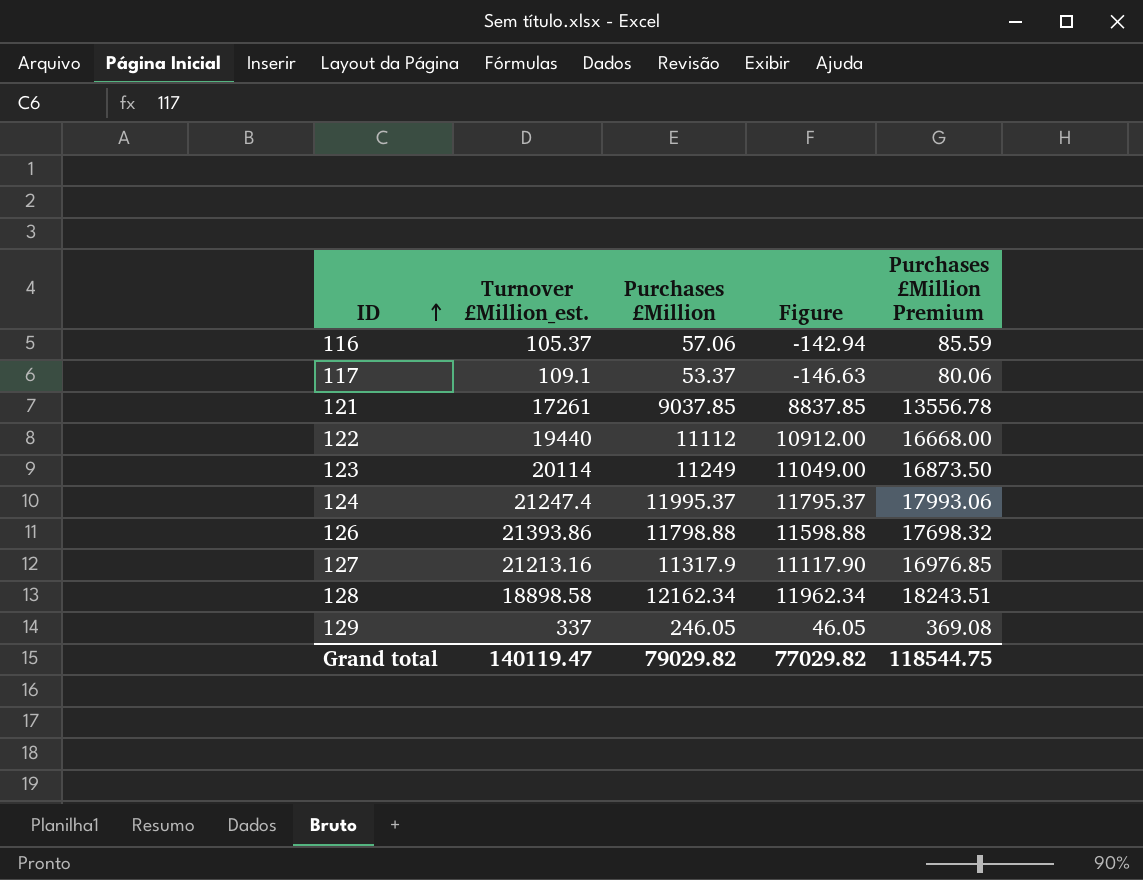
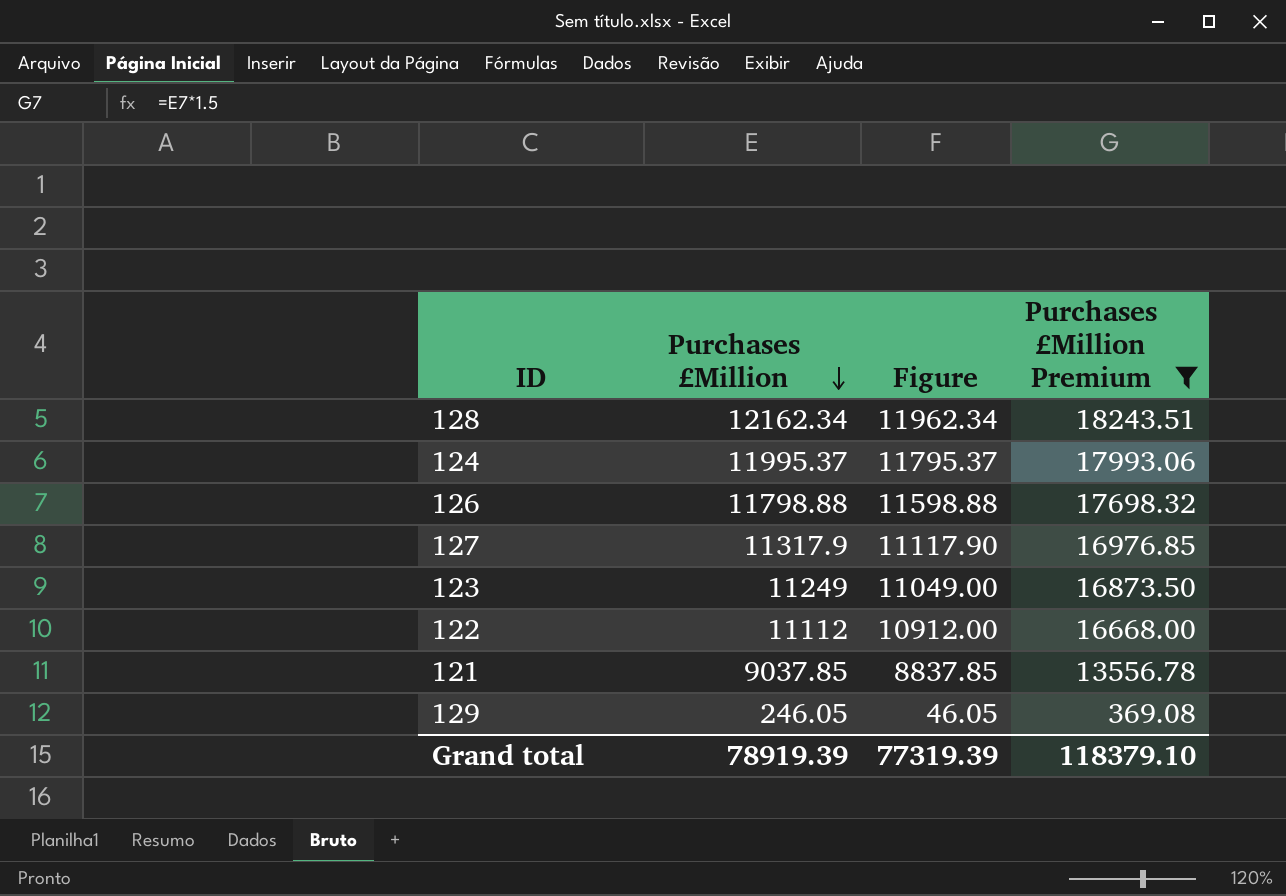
filter: none -> Purchases £Million Premium >= 369.08
row order: ID ascending -> Purchases £Million descending
column Turnover £Million_est. | position: 2 -> none
Grand total | Purchases £Million: 79029.82 -> 78919.39
Grand total | Figure: 77029.82 -> 77319.39
Grand total | Purchases £Million Premium: 118544.75 -> 118379.10

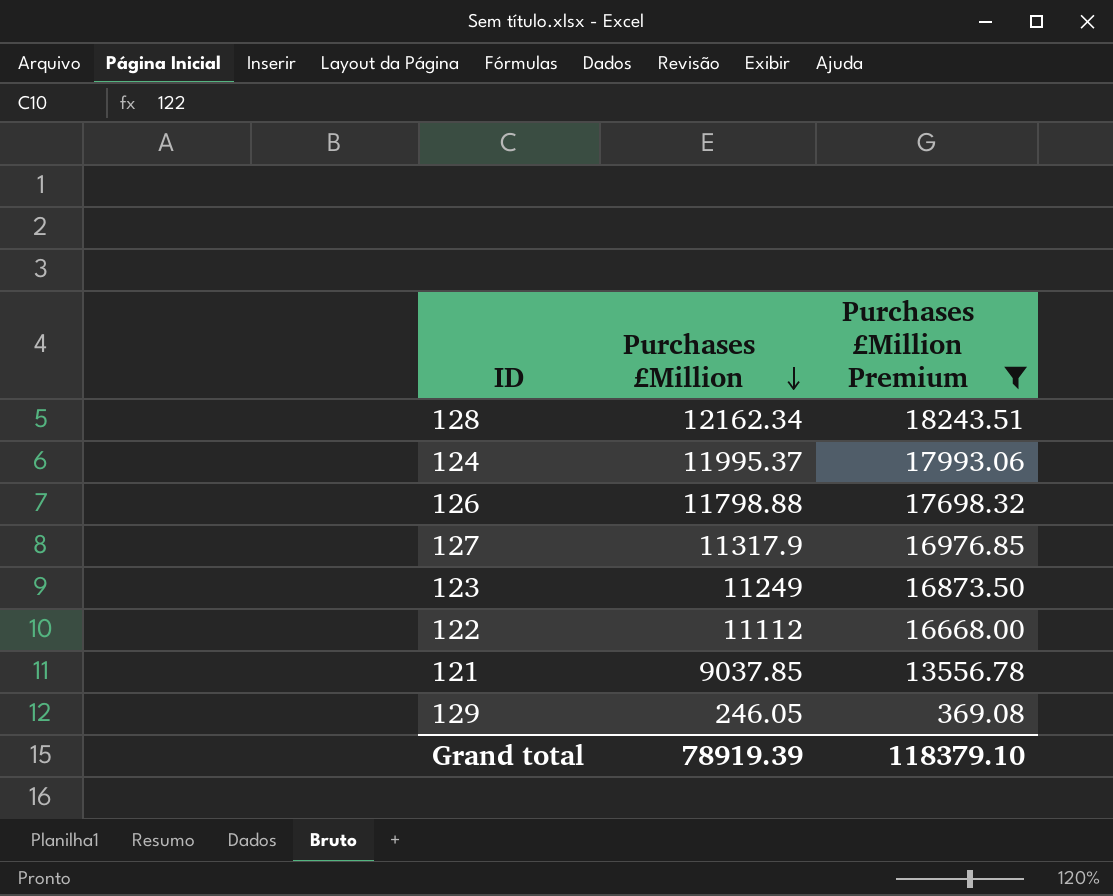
column Figure | formula: [Purchases £Million] - 200 -> none

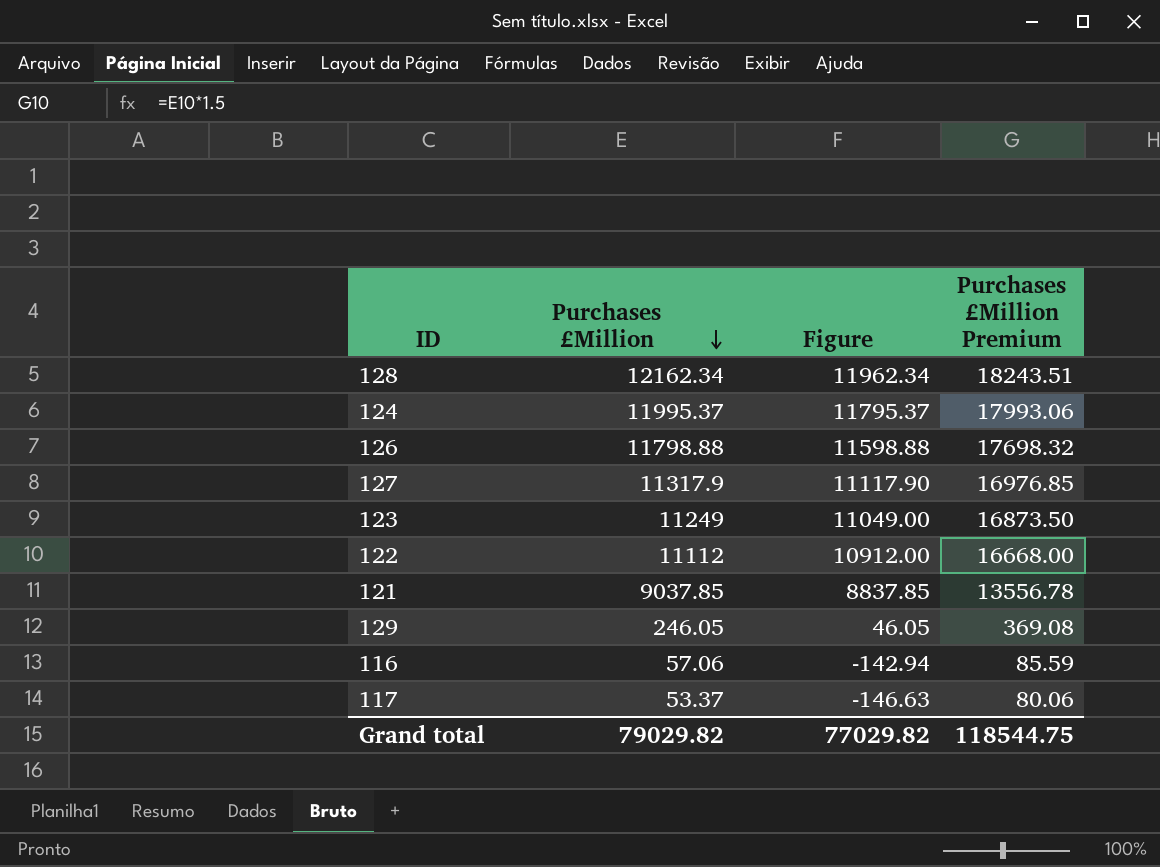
filter: Purchases £Million Premium >= 369.08 -> none
column Figure | formula: none -> [Purchases £Million] - 200
Grand total | Purchases £Million: 78919.39 -> 79029.82
Grand total | Purchases £Million Premium: 118379.10 -> 118544.75

